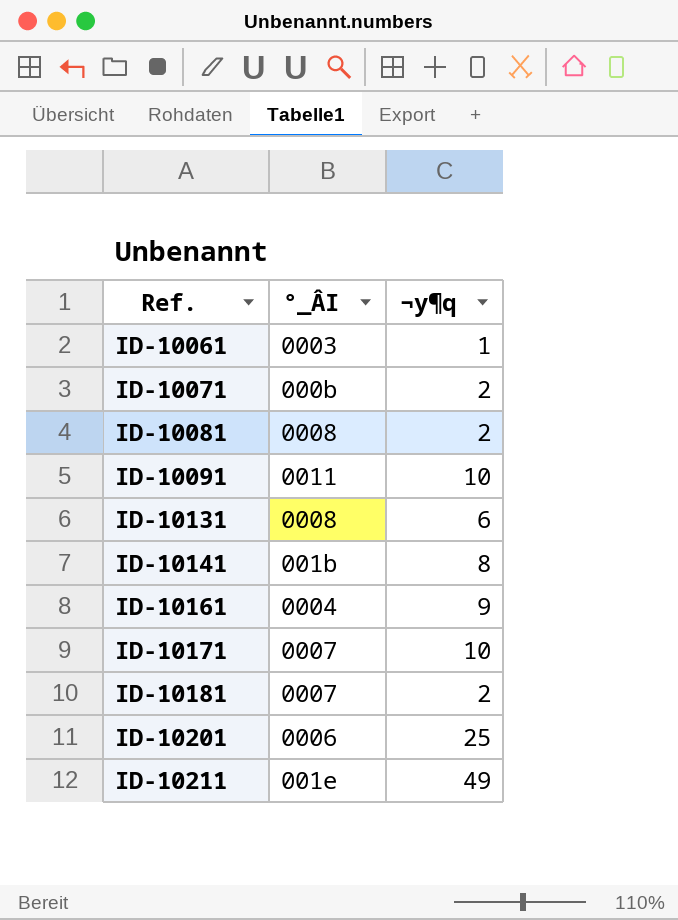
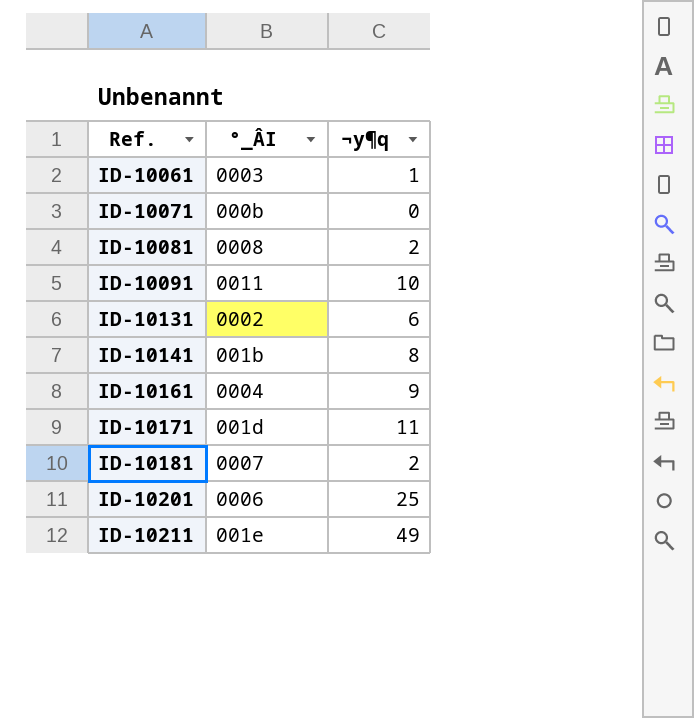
ID-10071 | ¬y¶q: 2 -> 0
ID-10131 | °_ÂI: 0008 -> 0002
ID-10171 | °_ÂI: 0007 -> 001d
ID-10171 | ¬y¶q: 10 -> 11

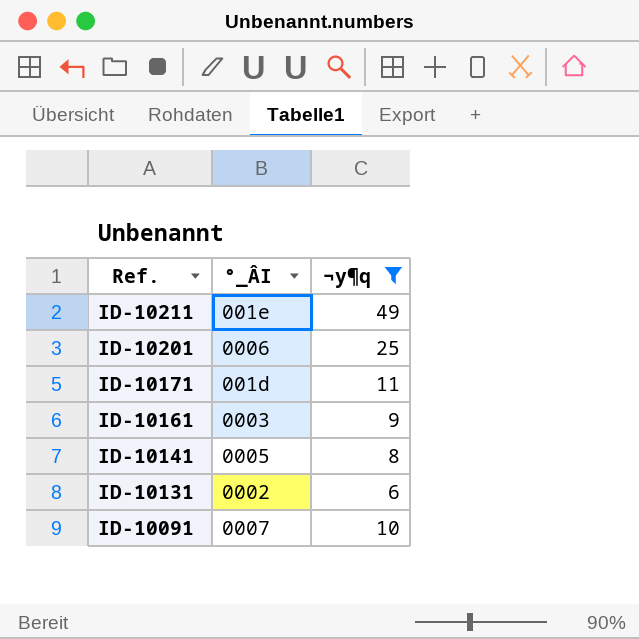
filter: none -> ¬y¶q >= 6
row order: Ref. ascending -> Ref. descending
ID-10161 | °_ÂI: 0004 -> 0003
ID-10141 | °_ÂI: 001b -> 0005
ID-10091 | °_ÂI: 0011 -> 0007

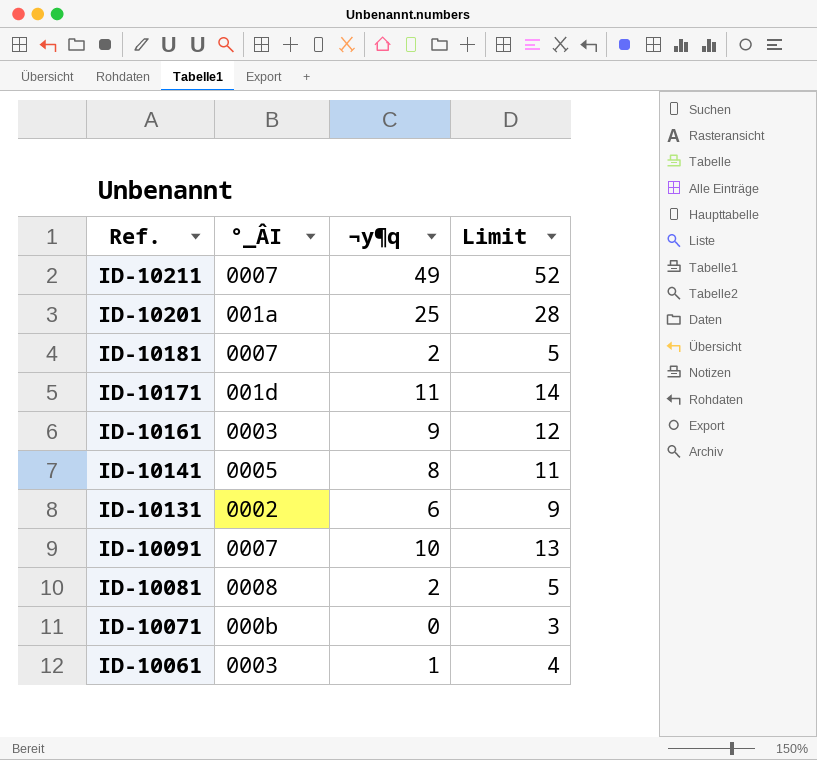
filter: ¬y¶q >= 6 -> none
column Limit | formula: none -> [¬y¶q] + 3
ID-10211 | °_ÂI: 001e -> 0007
ID-10201 | °_ÂI: 0006 -> 001a

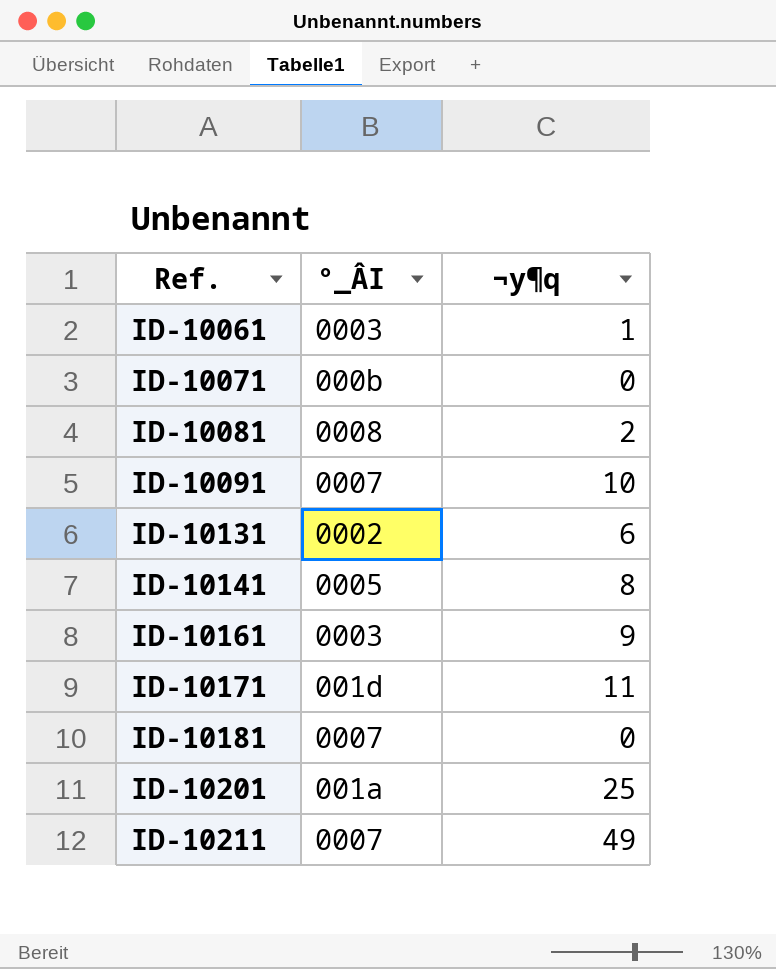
row order: Ref. descending -> Ref. ascending
column Limit | formula: [¬y¶q] + 3 -> none
ID-10181 | ¬y¶q: 2 -> 0

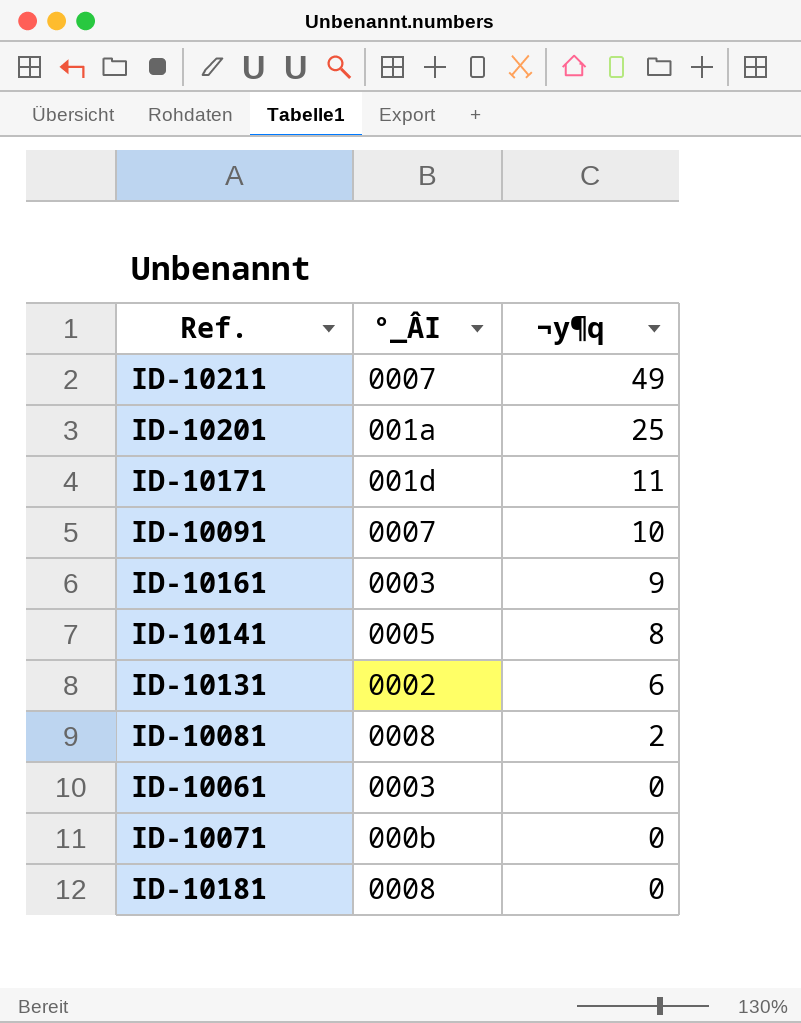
row order: Ref. ascending -> ¬y¶q descending
ID-10061 | ¬y¶q: 1 -> 0
ID-10181 | °_ÂI: 0007 -> 0008

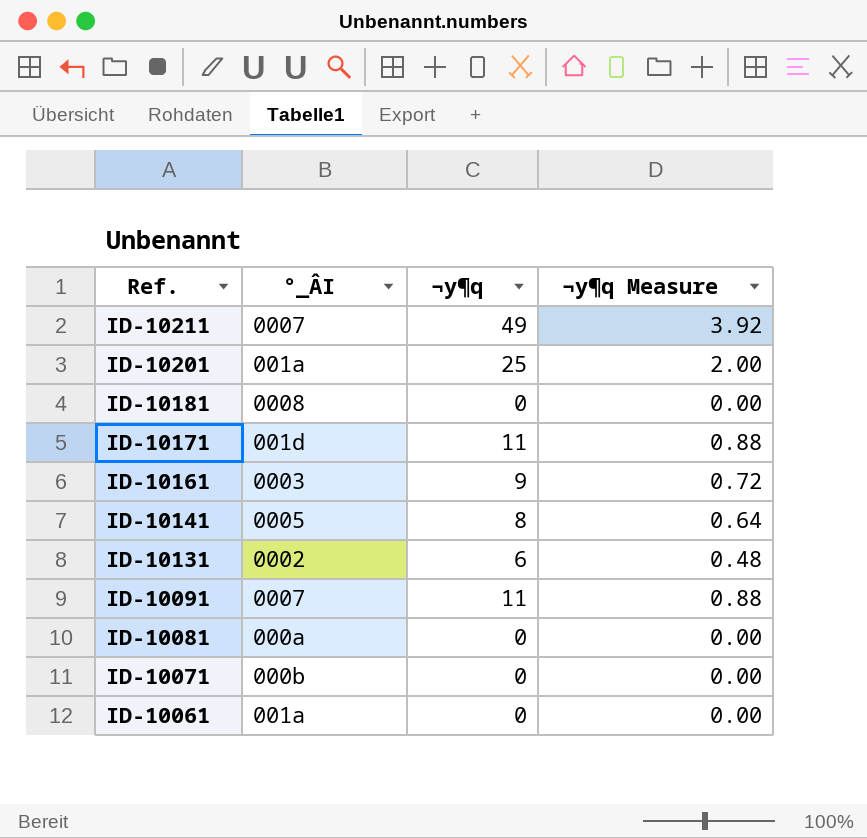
row order: ¬y¶q descending -> Ref. descending
column ¬y¶q Measure | formula: none -> [¬y¶q] * 0.08
ID-10091 | ¬y¶q: 10 -> 11
ID-10081 | °_ÂI: 0008 -> 000a
ID-10081 | ¬y¶q: 2 -> 0
ID-10061 | °_ÂI: 0003 -> 001a

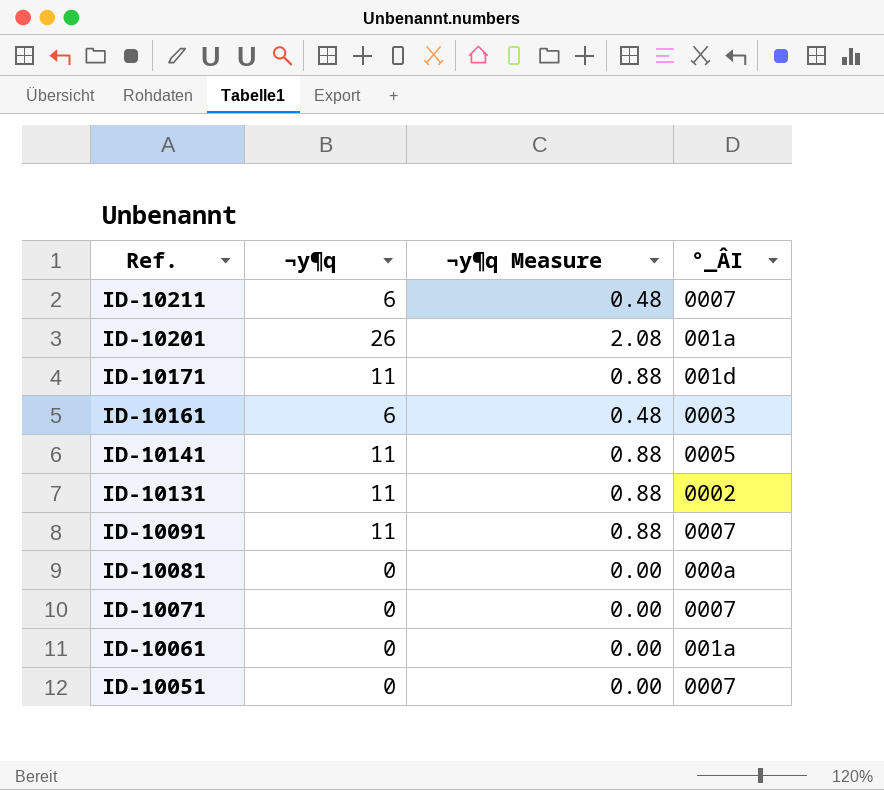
column °_ÂI | position: 2 -> 4
row ID-10181: 0008 | 0 | 0.00 -> none
ID-10211 | ¬y¶q: 49 -> 6
ID-10211 | ¬y¶q Measure: 3.92 -> 0.48
ID-10201 | ¬y¶q: 25 -> 26
ID-10201 | ¬y¶q Measure: 2.00 -> 2.08
ID-10161 | ¬y¶q: 9 -> 6
ID-10161 | ¬y¶q Measure: 0.72 -> 0.48
ID-10141 | ¬y¶q: 8 -> 11
ID-10141 | ¬y¶q Measure: 0.64 -> 0.88
ID-10131 | ¬y¶q: 6 -> 11
ID-10131 | ¬y¶q Measure: 0.48 -> 0.88
ID-10071 | °_ÂI: 000b -> 0007
row ID-10051: none -> 0 | 0.00 | 0007

